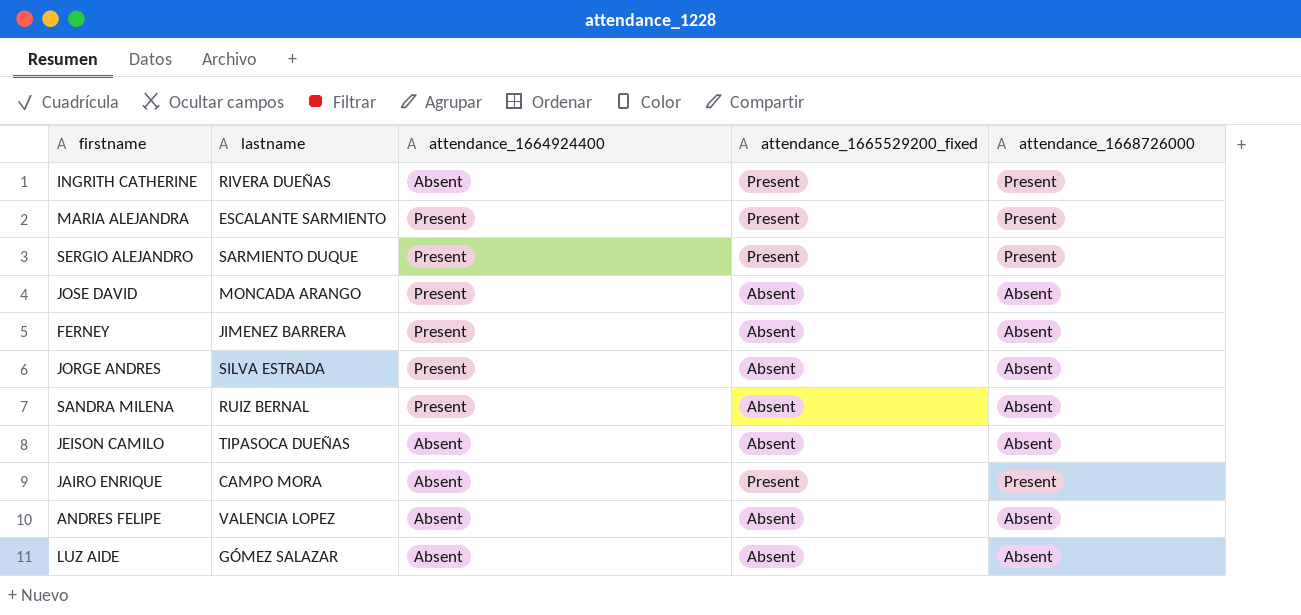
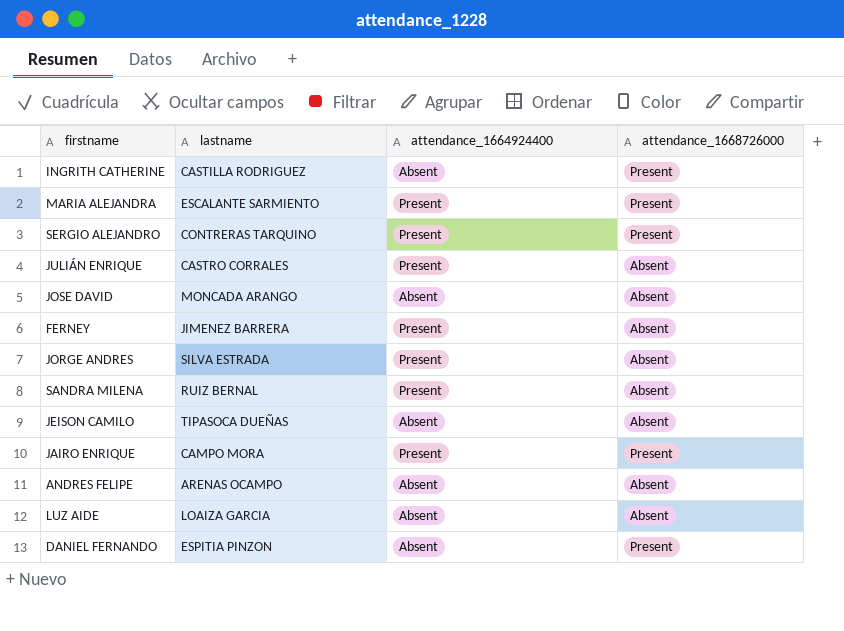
column attendance_1665529200_fixed | position: 4 -> none
INGRITH CATHERINE | lastname: RIVERA DUEÑAS -> CASTILLA RODRIGUEZ
SERGIO ALEJANDRO | lastname: SARMIENTO DUQUE -> CONTRERAS TARQUINO
row JULIÁN ENRIQUE: none -> CASTRO CORRALES | Present | Absent
JOSE DAVID | attendance_1664924400: Present -> Absent
JAIRO ENRIQUE | attendance_1664924400: Absent -> Present
ANDRES FELIPE | lastname: VALENCIA LOPEZ -> ARENAS OCAMPO
LUZ AIDE | lastname: GÓMEZ SALAZAR -> LOAIZA GARCIA
row DANIEL FERNANDO: none -> ESPITIA PINZON | Absent | Present

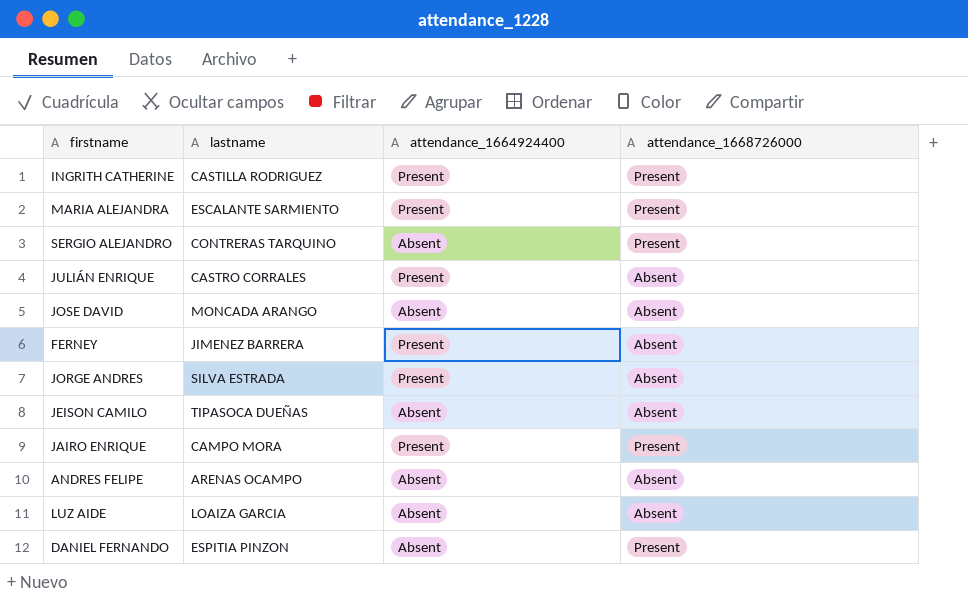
row SANDRA MILENA: RUIZ BERNAL | Present | Absent -> none
INGRITH CATHERINE | attendance_1664924400: Absent -> Present
SERGIO ALEJANDRO | attendance_1664924400: Present -> Absent

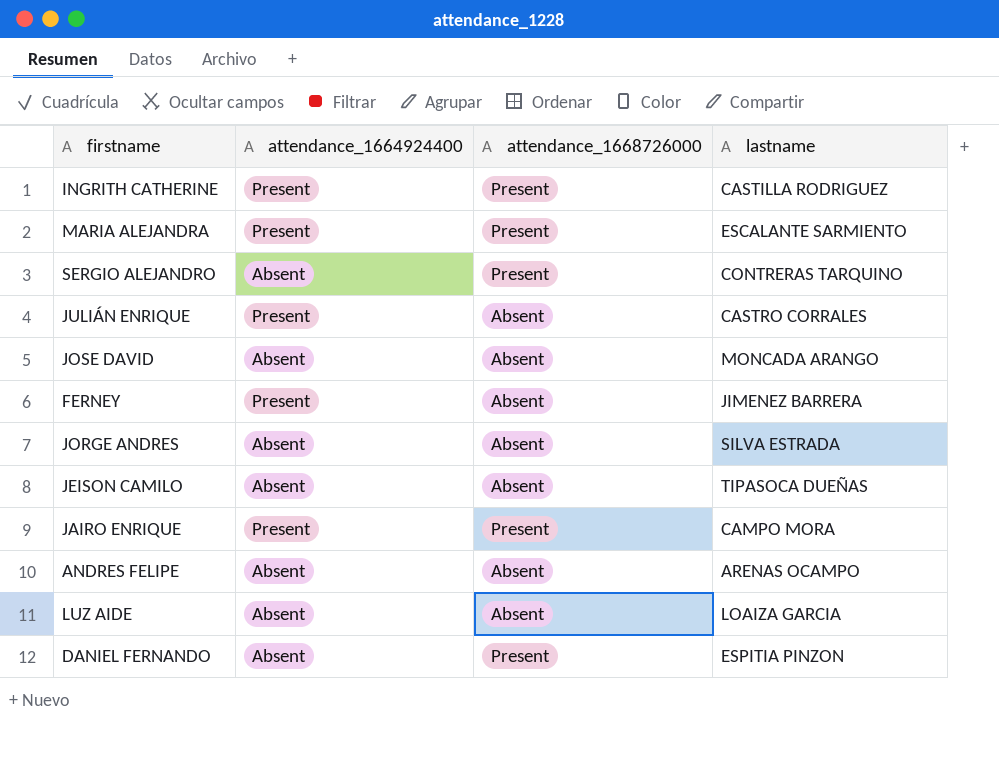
column lastname | position: 2 -> 4
JORGE ANDRES | attendance_1664924400: Present -> Absent

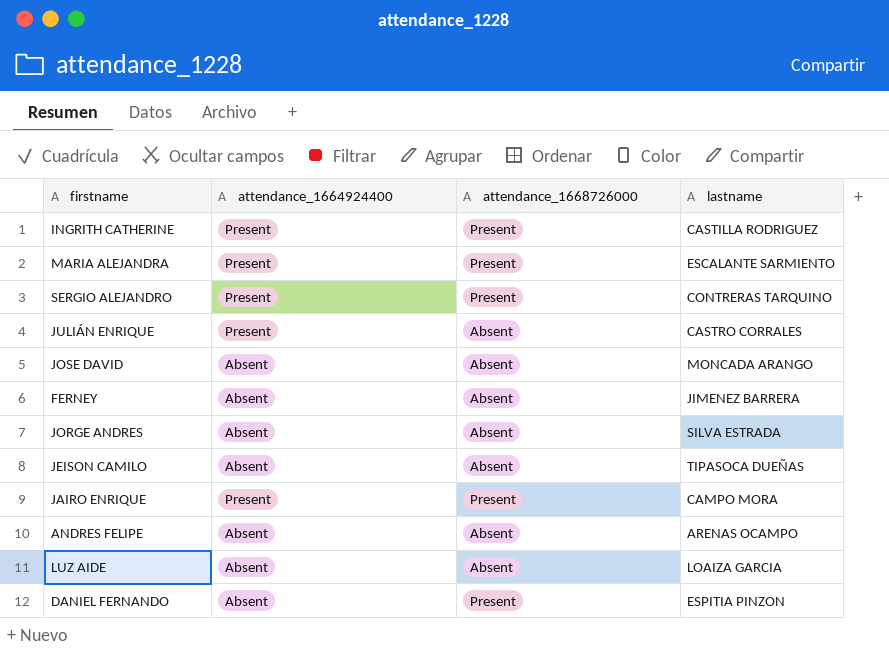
SERGIO ALEJANDRO | attendance_1664924400: Absent -> Present
FERNEY | attendance_1664924400: Present -> Absent

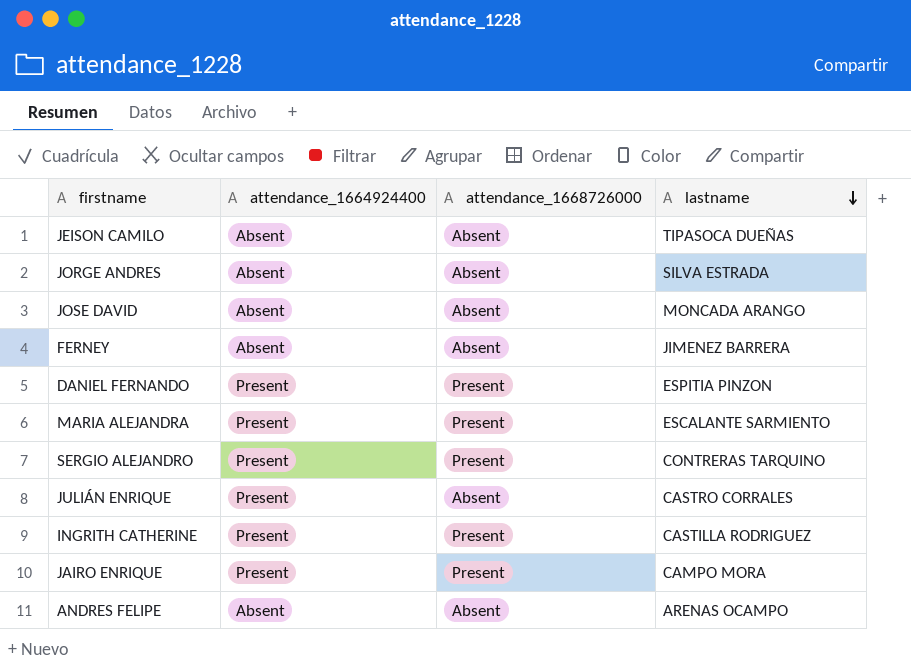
row order: none -> lastname descending
row LUZ AIDE: Absent | Absent | LOAIZA GARCIA -> none
DANIEL FERNANDO | attendance_1664924400: Absent -> Present

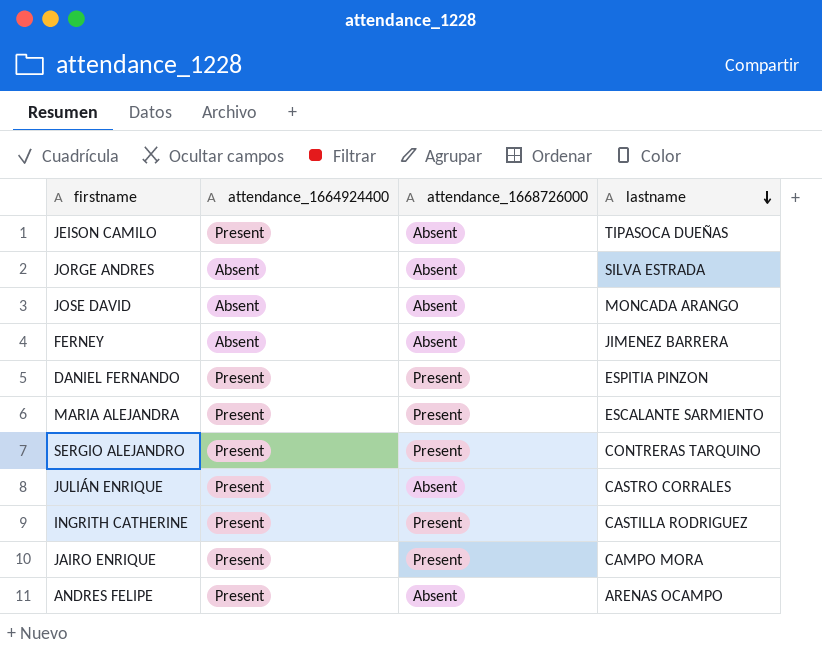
JEISON CAMILO | attendance_1664924400: Absent -> Present
ANDRES FELIPE | attendance_1664924400: Absent -> Present

